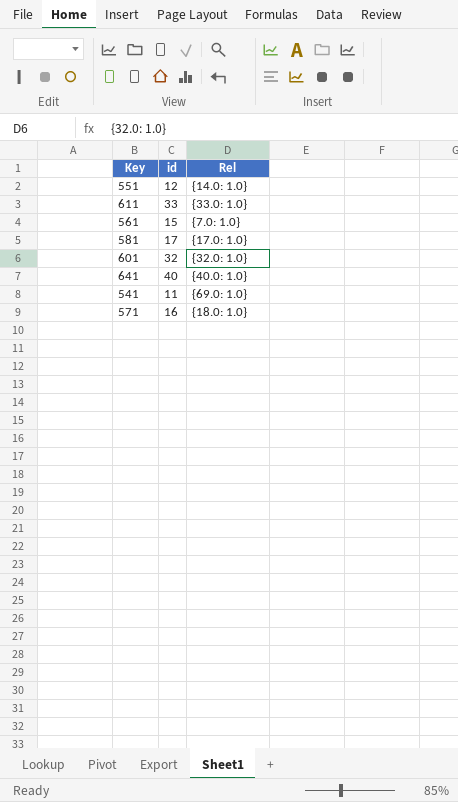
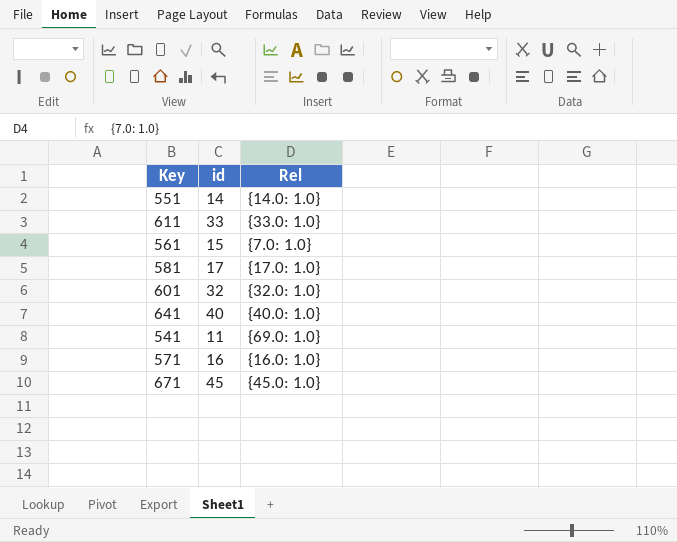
551 | id: 12 -> 14
571 | Rel: {18.0: 1.0} -> {16.0: 1.0}
row 671: none -> 45 | {45.0: 1.0}

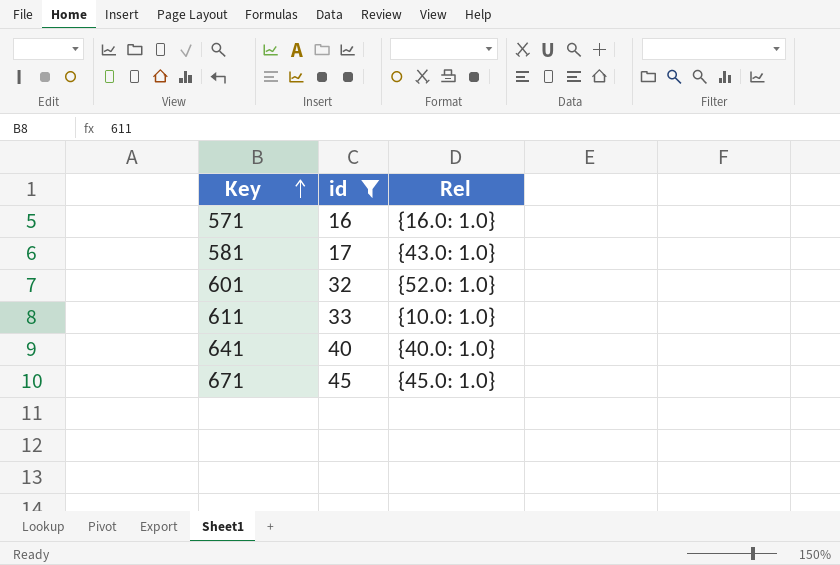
filter: none -> id >= 16
row order: none -> Key ascending
581 | Rel: {17.0: 1.0} -> {43.0: 1.0}
601 | Rel: {32.0: 1.0} -> {52.0: 1.0}
611 | Rel: {33.0: 1.0} -> {10.0: 1.0}

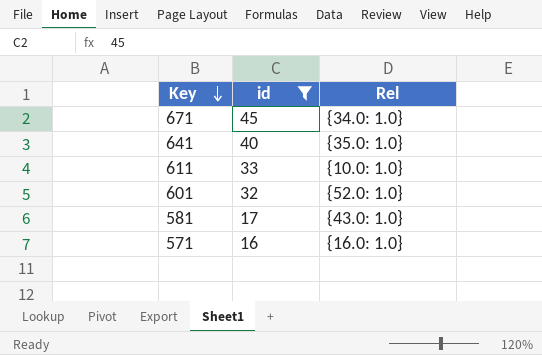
row order: Key ascending -> Key descending
671 | Rel: {45.0: 1.0} -> {34.0: 1.0}
641 | Rel: {40.0: 1.0} -> {35.0: 1.0}

